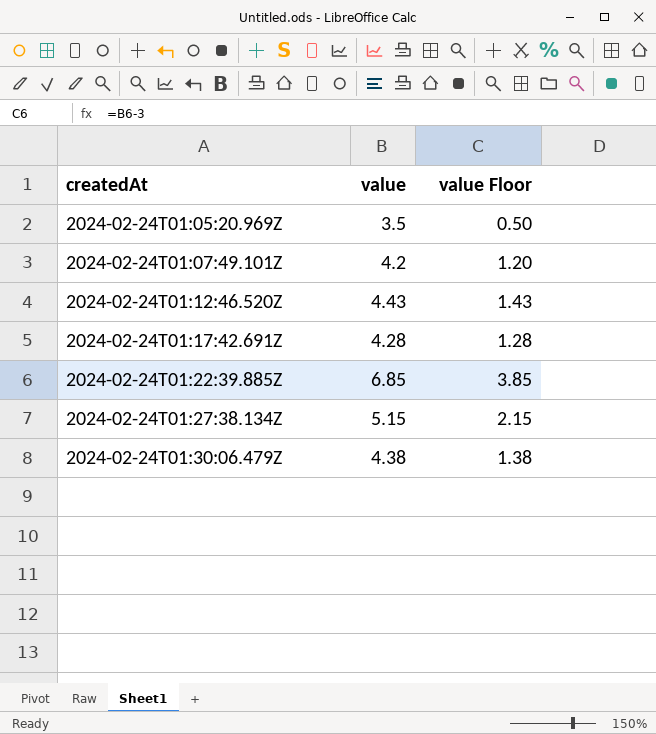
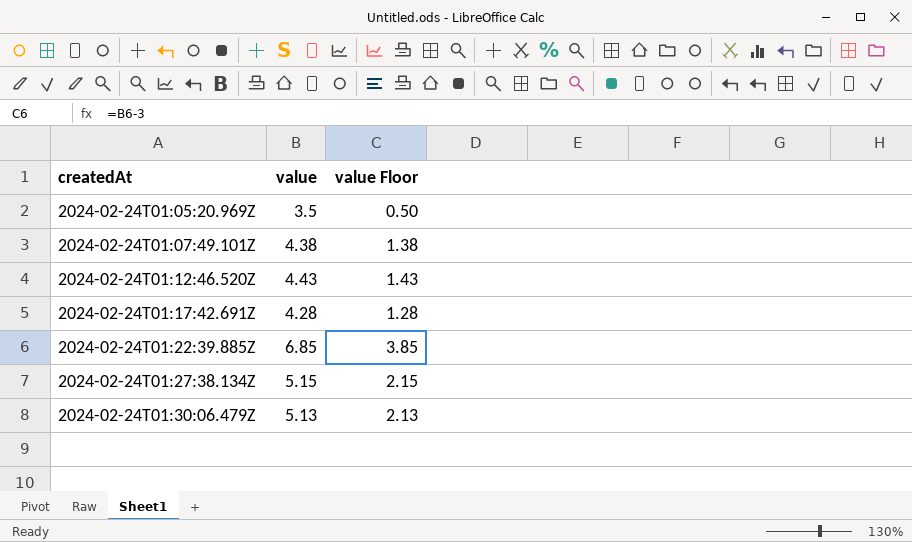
2024-02-24T01:07:49.101Z | value: 4.2 -> 4.38
2024-02-24T01:07:49.101Z | value Floor: 1.20 -> 1.38
2024-02-24T01:30:06.479Z | value: 4.38 -> 5.13
2024-02-24T01:30:06.479Z | value Floor: 1.38 -> 2.13

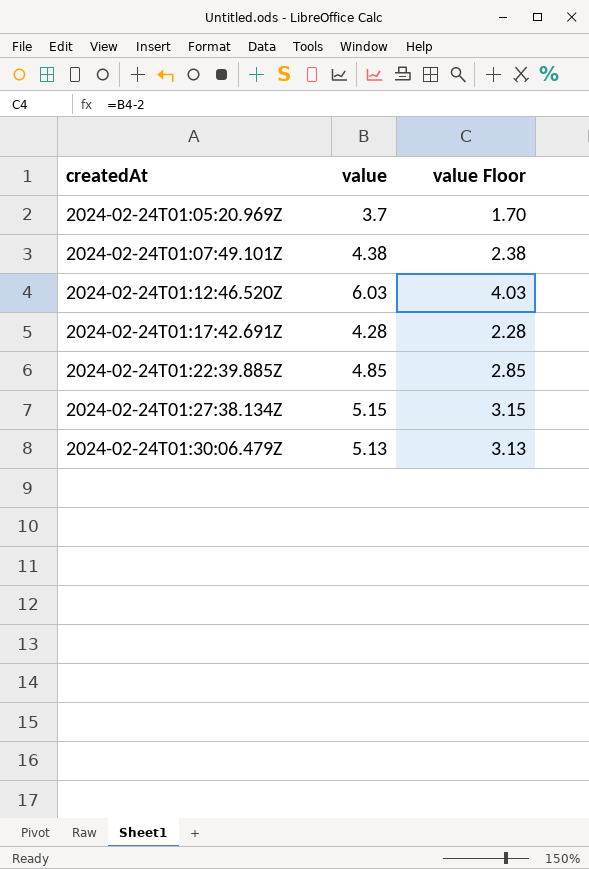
column value Floor | formula: [value] - 3 -> [value] - 2
2024-02-24T01:05:20.969Z | value: 3.5 -> 3.7
2024-02-24T01:12:46.520Z | value: 4.43 -> 6.03
2024-02-24T01:22:39.885Z | value: 6.85 -> 4.85

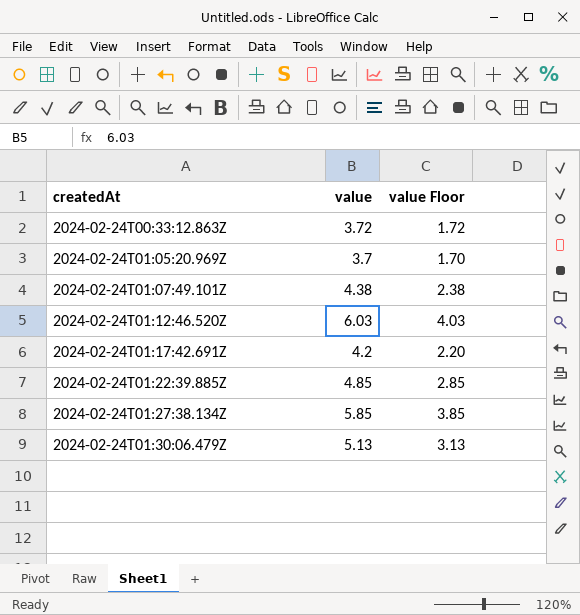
row 2024-02-24T00:33:12.863Z: none -> 3.72 | 1.72
2024-02-24T01:17:42.691Z | value: 4.28 -> 4.2
2024-02-24T01:17:42.691Z | value Floor: 2.28 -> 2.20
2024-02-24T01:27:38.134Z | value: 5.15 -> 5.85
2024-02-24T01:27:38.134Z | value Floor: 3.15 -> 3.85

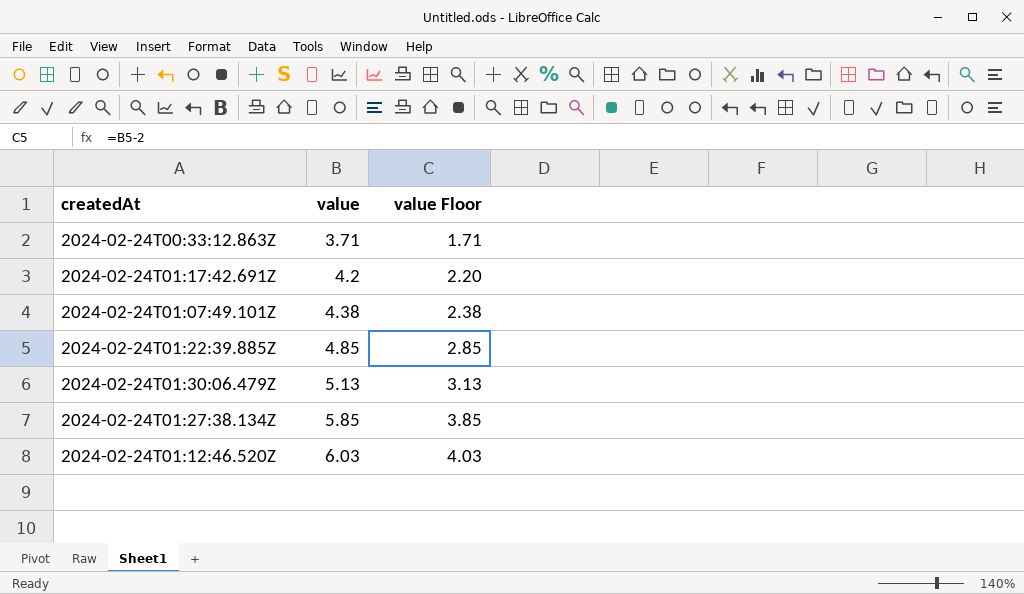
row order: createdAt ascending -> value ascending
row 2024-02-24T01:05:20.969Z: 3.7 | 1.70 -> none
2024-02-24T00:33:12.863Z | value: 3.72 -> 3.71
2024-02-24T00:33:12.863Z | value Floor: 1.72 -> 1.71

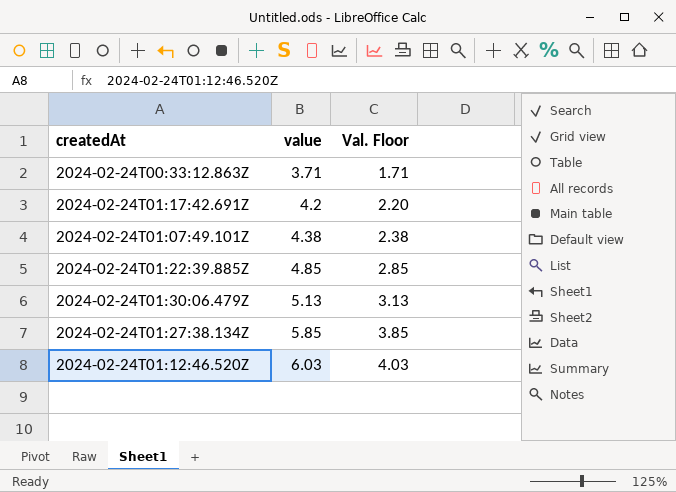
column name: value Floor -> Val. Floor

